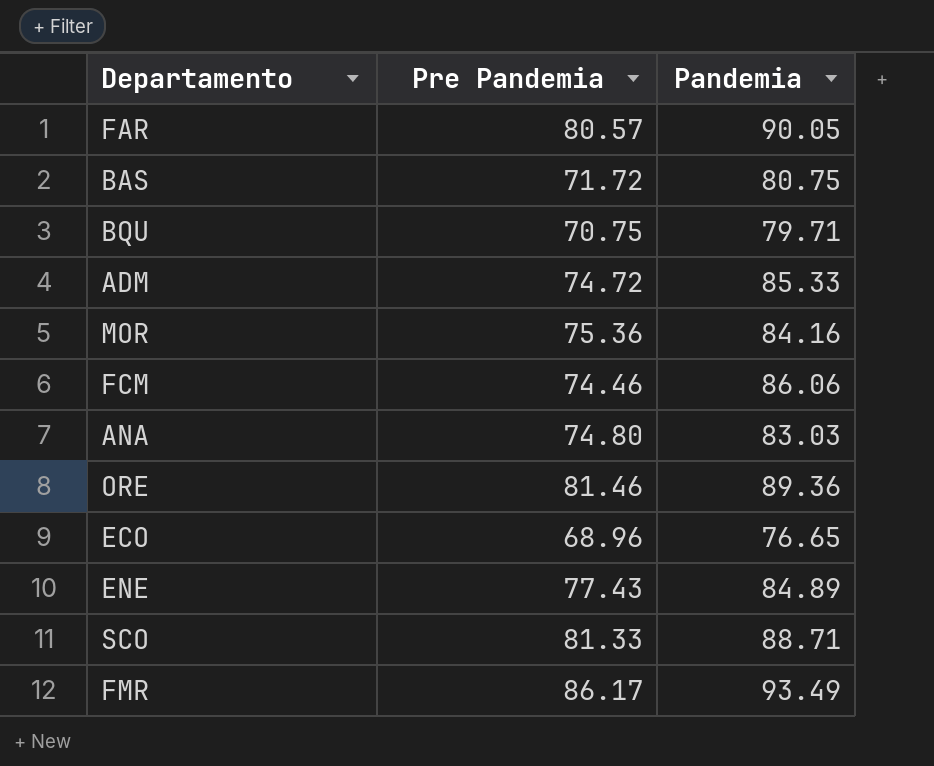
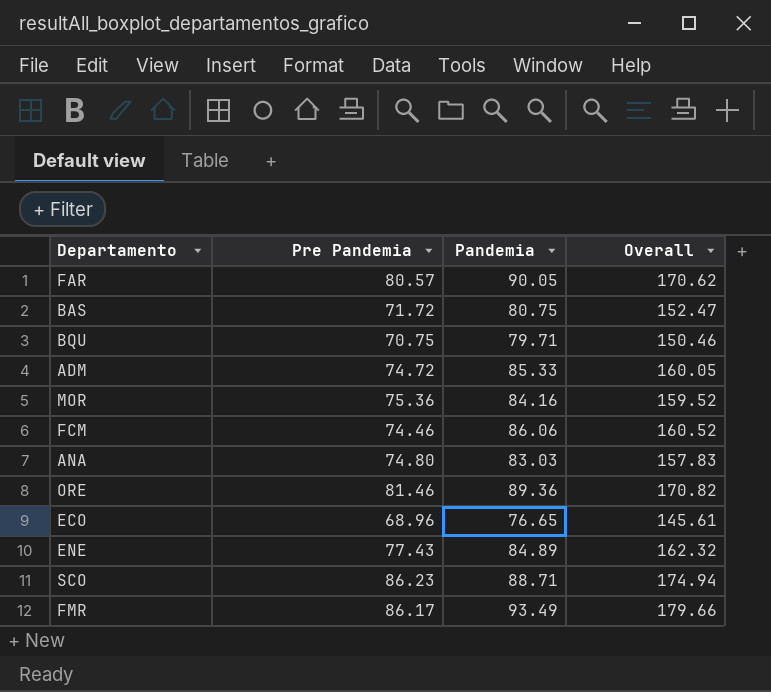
column Overall | formula: none -> [Pre Pandemia] + [Pandemia]
SCO | Pre Pandemia: 81.33 -> 86.23

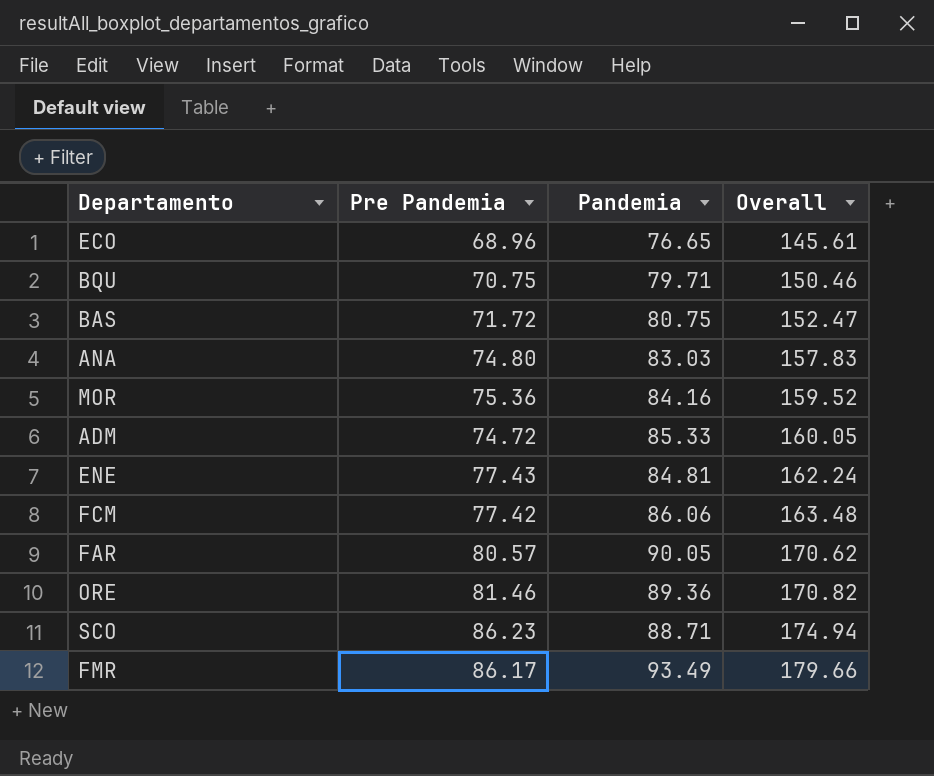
row order: none -> Overall ascending
ENE | Pandemia: 84.89 -> 84.81
ENE | Overall: 162.32 -> 162.24
FCM | Pre Pandemia: 74.46 -> 77.42
FCM | Overall: 160.52 -> 163.48

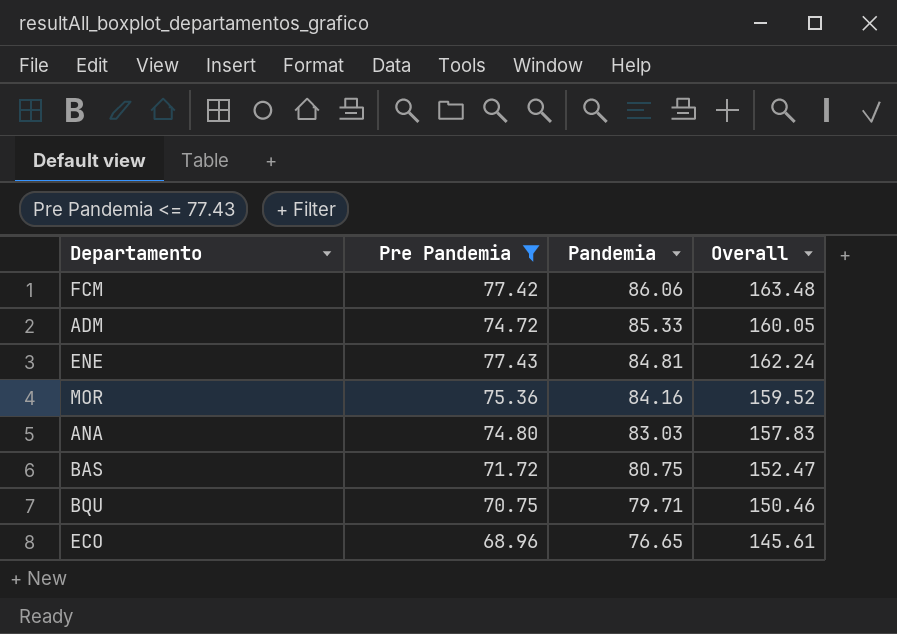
filter: none -> Pre Pandemia <= 77.43
row order: Overall ascending -> Pandemia descending

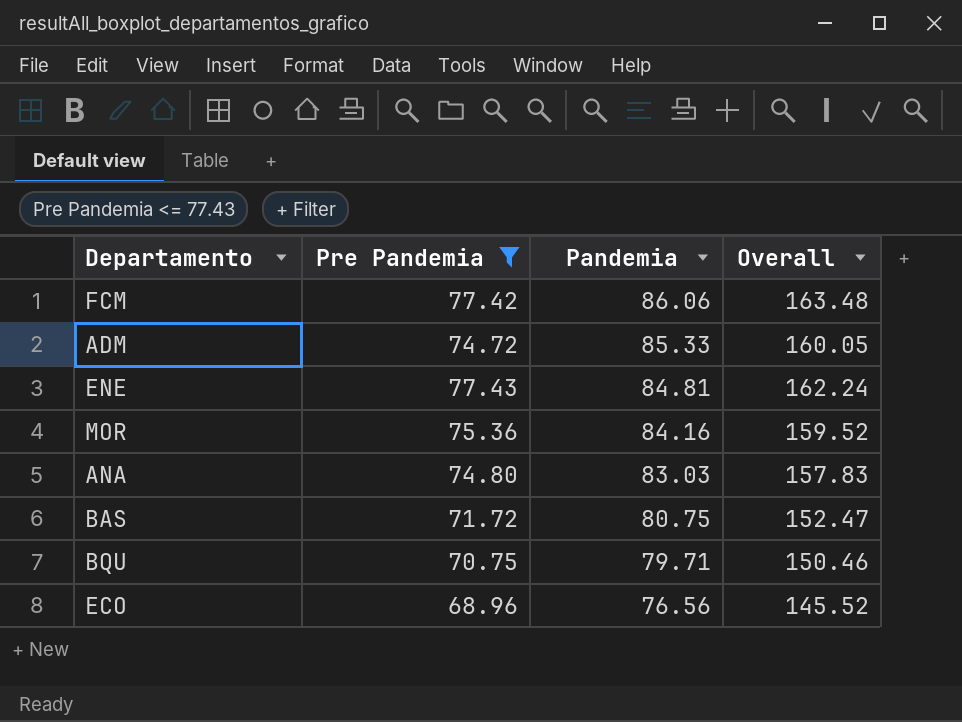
ECO | Pandemia: 76.65 -> 76.56
ECO | Overall: 145.61 -> 145.52

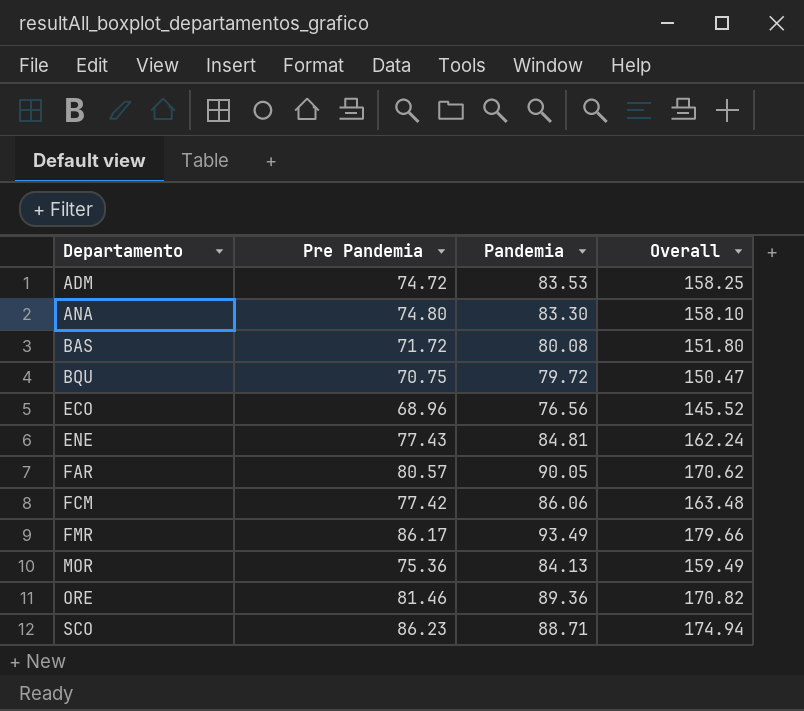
filter: Pre Pandemia <= 77.43 -> none
row order: Pandemia descending -> Departamento ascending
ADM | Pandemia: 85.33 -> 83.53
ADM | Overall: 160.05 -> 158.25
ANA | Pandemia: 83.03 -> 83.30
ANA | Overall: 157.83 -> 158.10
BAS | Pandemia: 80.75 -> 80.08
BAS | Overall: 152.47 -> 151.80
BQU | Pandemia: 79.71 -> 79.72
BQU | Overall: 150.46 -> 150.47
MOR | Pandemia: 84.16 -> 84.13
MOR | Overall: 159.52 -> 159.49

